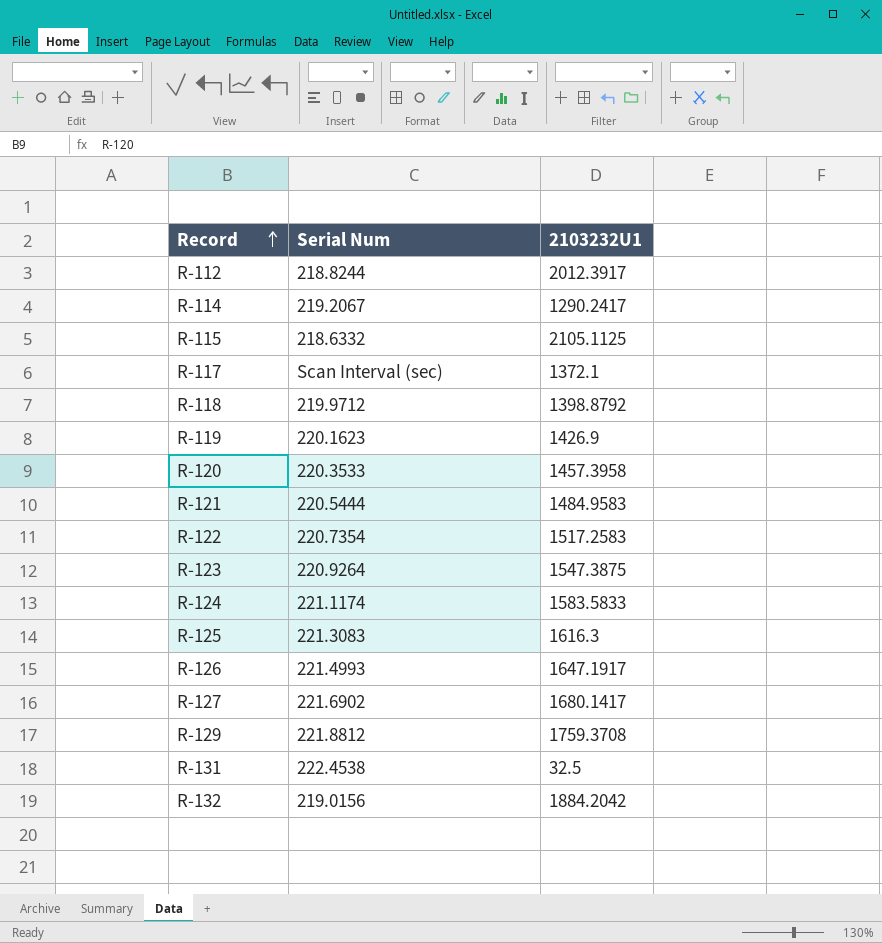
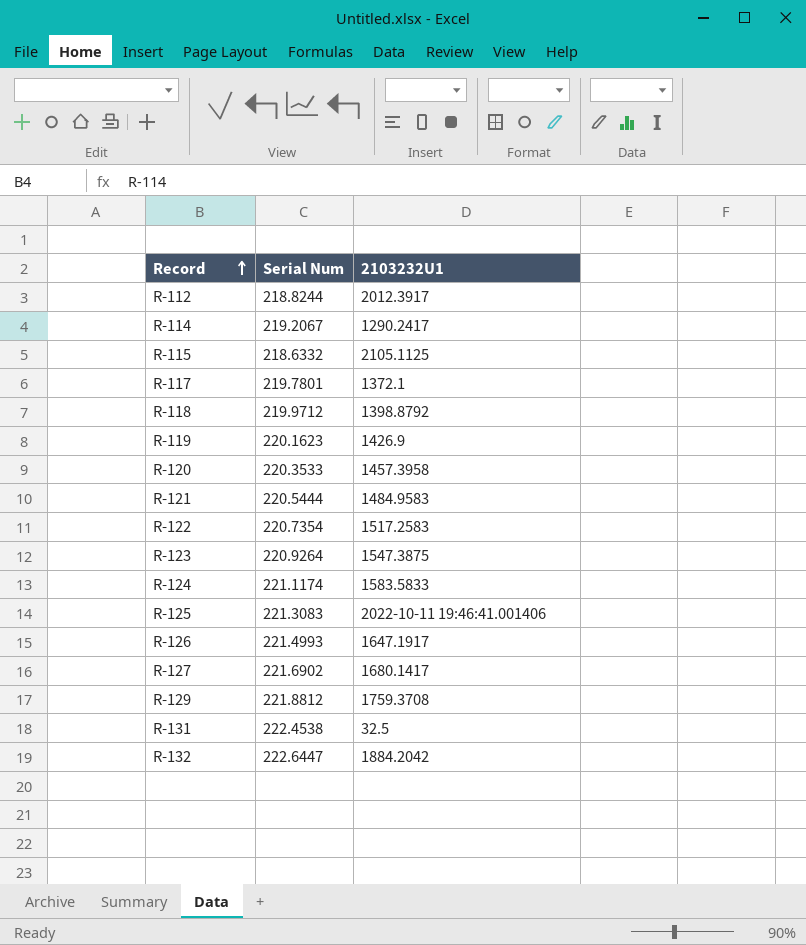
R-117 | Serial Num: Scan Interval (sec) -> 219.7801
R-125 | 2103232U1: 1616.3 -> 2022-10-11 19:46:41.001406
R-132 | Serial Num: 219.0156 -> 222.6447

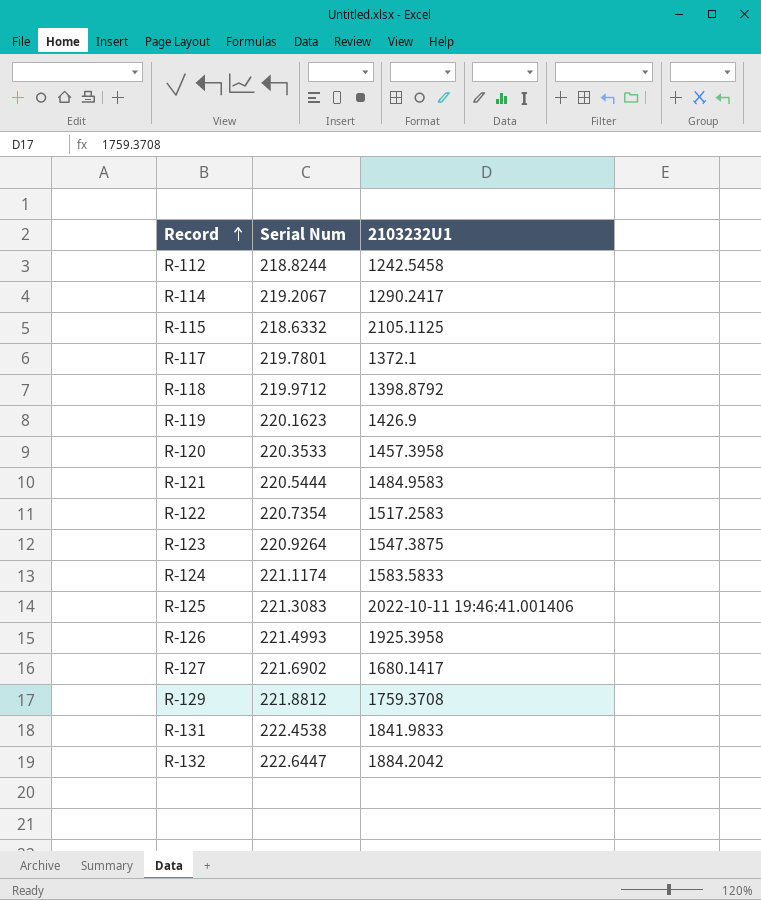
R-112 | 2103232U1: 2012.3917 -> 1242.5458
R-126 | 2103232U1: 1647.1917 -> 1925.3958
R-131 | 2103232U1: 32.5 -> 1841.9833

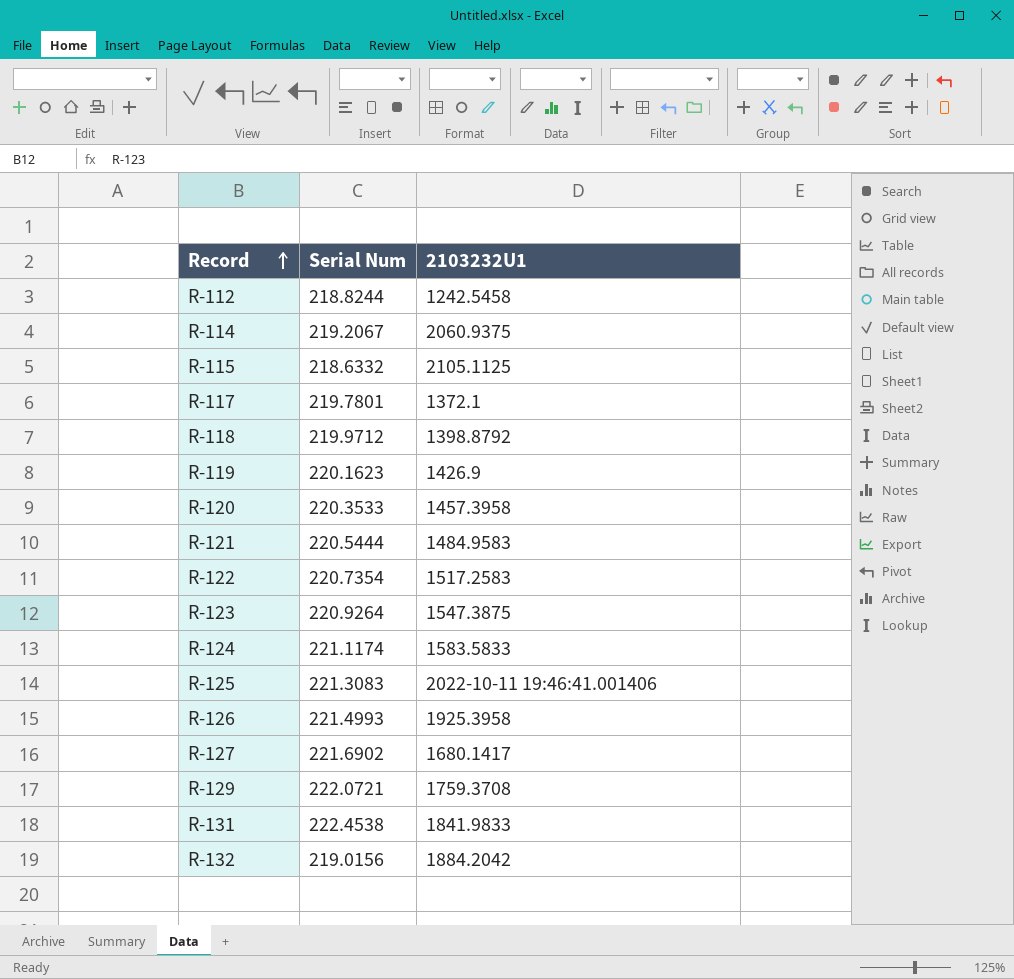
R-114 | 2103232U1: 1290.2417 -> 2060.9375
R-129 | Serial Num: 221.8812 -> 222.0721
R-132 | Serial Num: 222.6447 -> 219.0156

